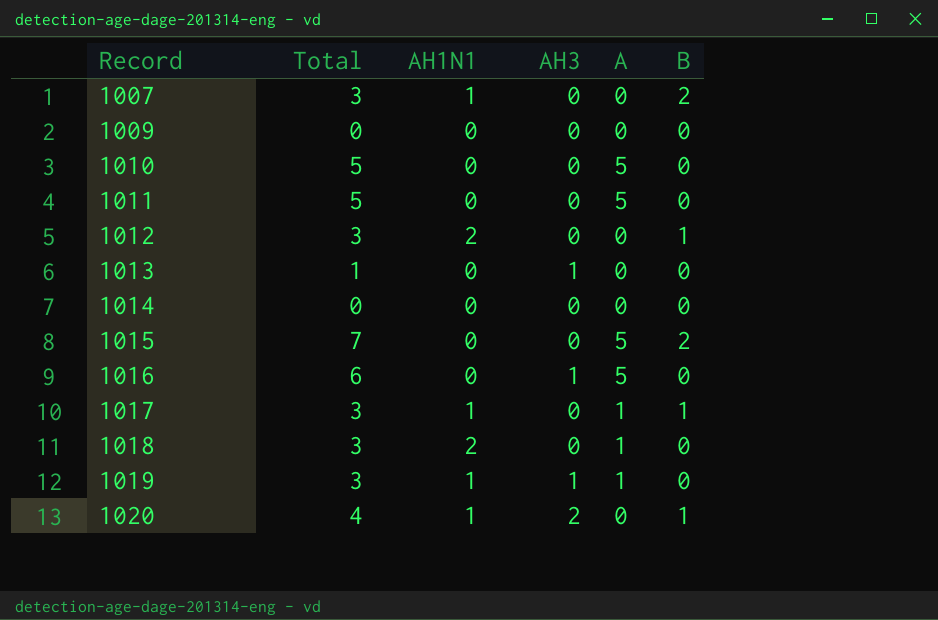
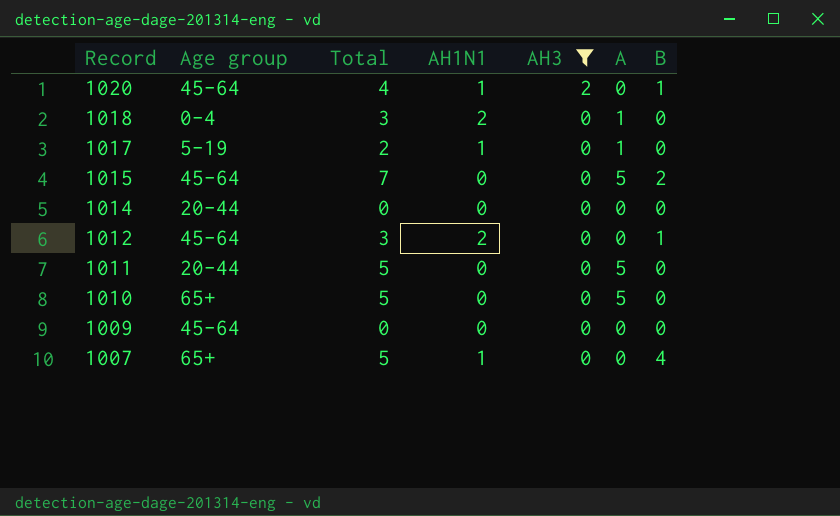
filter: none -> AH3 != 1
row order: Record ascending -> Record descending
column Age group | position: none -> 2
1017 | Total: 3 -> 2
1017 | B: 1 -> 0
1007 | Total: 3 -> 5
1007 | B: 2 -> 4

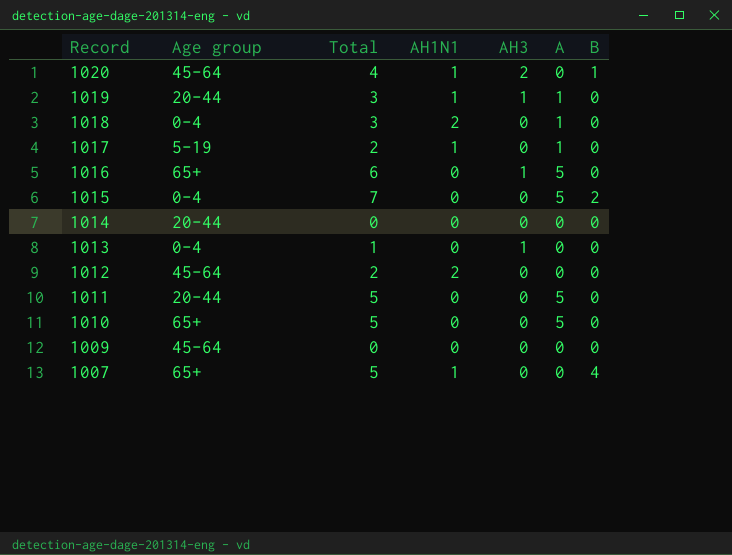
filter: AH3 != 1 -> none
1015 | Age group: 45-64 -> 0-4
1012 | Total: 3 -> 2
1012 | B: 1 -> 0

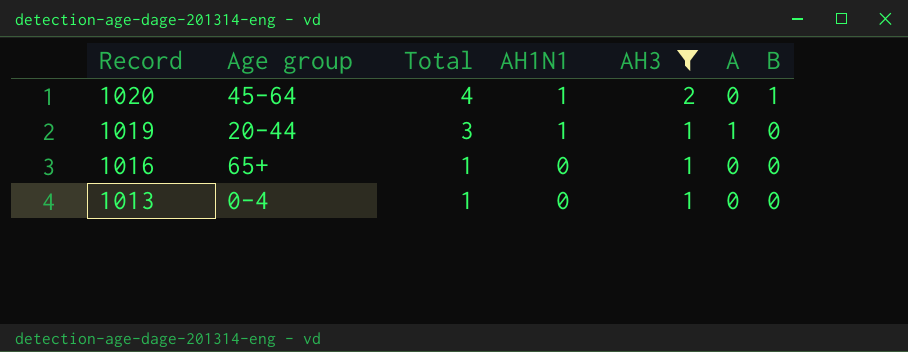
filter: none -> AH3 != 0
1016 | Total: 6 -> 1
1016 | A: 5 -> 0

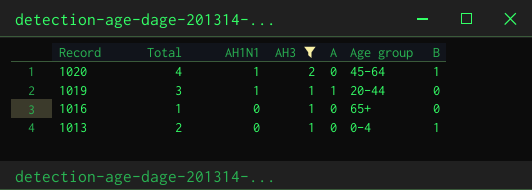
column Age group | position: 2 -> 6
1013 | Total: 1 -> 2
1013 | B: 0 -> 1

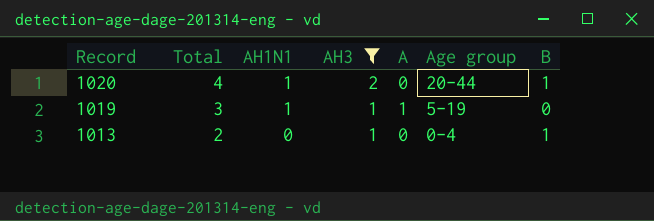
row 1016: 1 | 0 | 1 | 0 | 65+ | 0 -> none
1020 | Age group: 45-64 -> 20-44
1019 | Age group: 20-44 -> 5-19

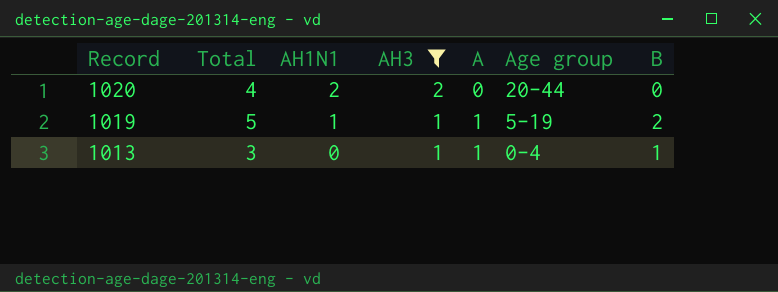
1020 | AH1N1: 1 -> 2
1020 | B: 1 -> 0
1019 | Total: 3 -> 5
1019 | B: 0 -> 2
1013 | Total: 2 -> 3
1013 | A: 0 -> 1

